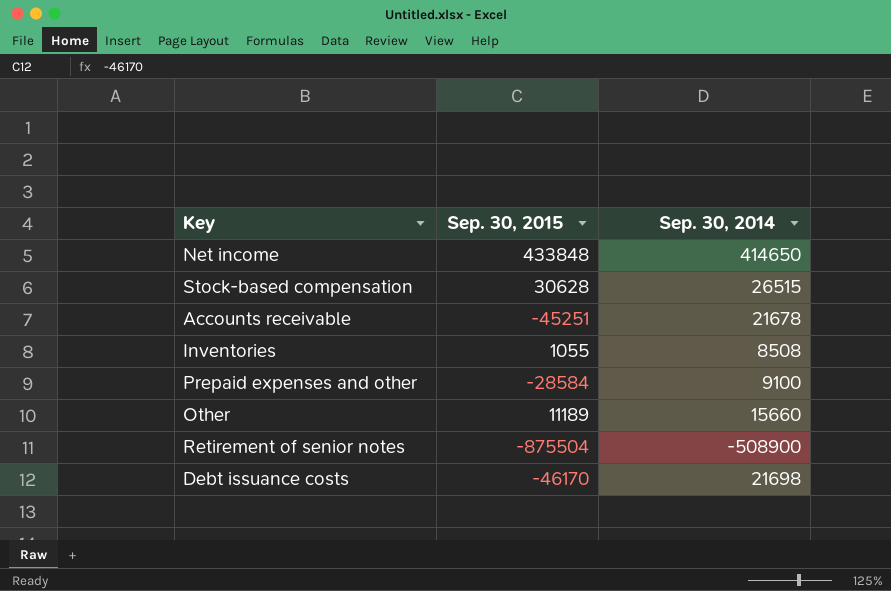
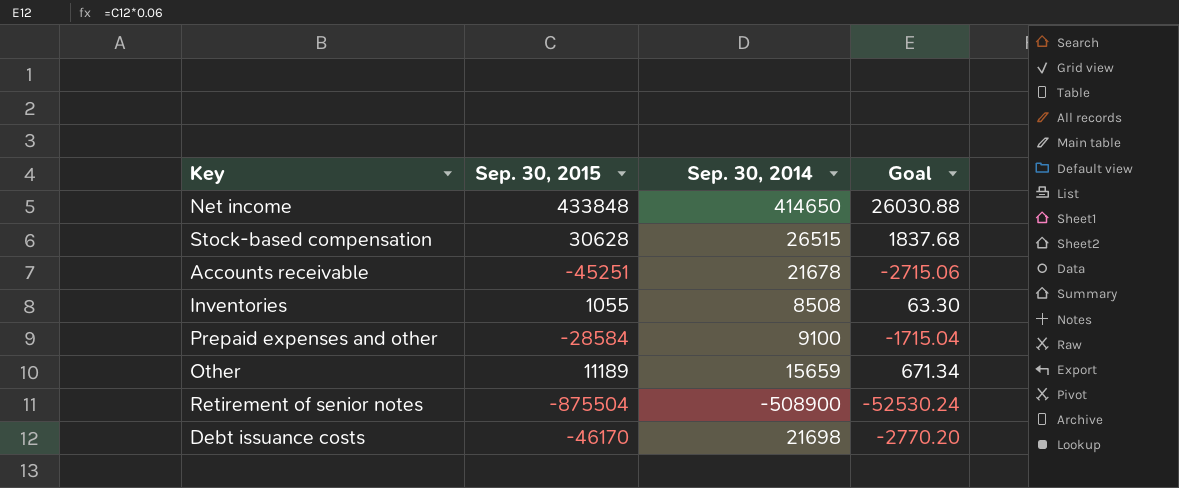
column Goal | formula: none -> [Sep. 30, 2015] * 0.06
Other | Sep. 30, 2014: 15660 -> 15659

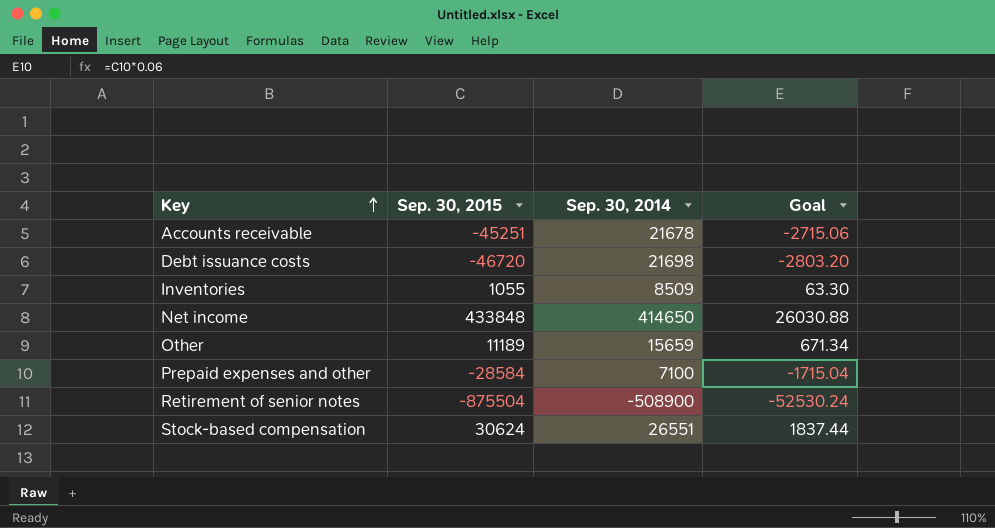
row order: none -> Key ascending
Debt issuance costs | Sep. 30, 2015: -46170 -> -46720
Debt issuance costs | Goal: -2770.20 -> -2803.20
Inventories | Sep. 30, 2014: 8508 -> 8509
Prepaid expenses and other | Sep. 30, 2014: 9100 -> 7100
Stock-based compensation | Sep. 30, 2015: 30628 -> 30624
Stock-based compensation | Sep. 30, 2014: 26515 -> 26551
Stock-based compensation | Goal: 1837.68 -> 1837.44

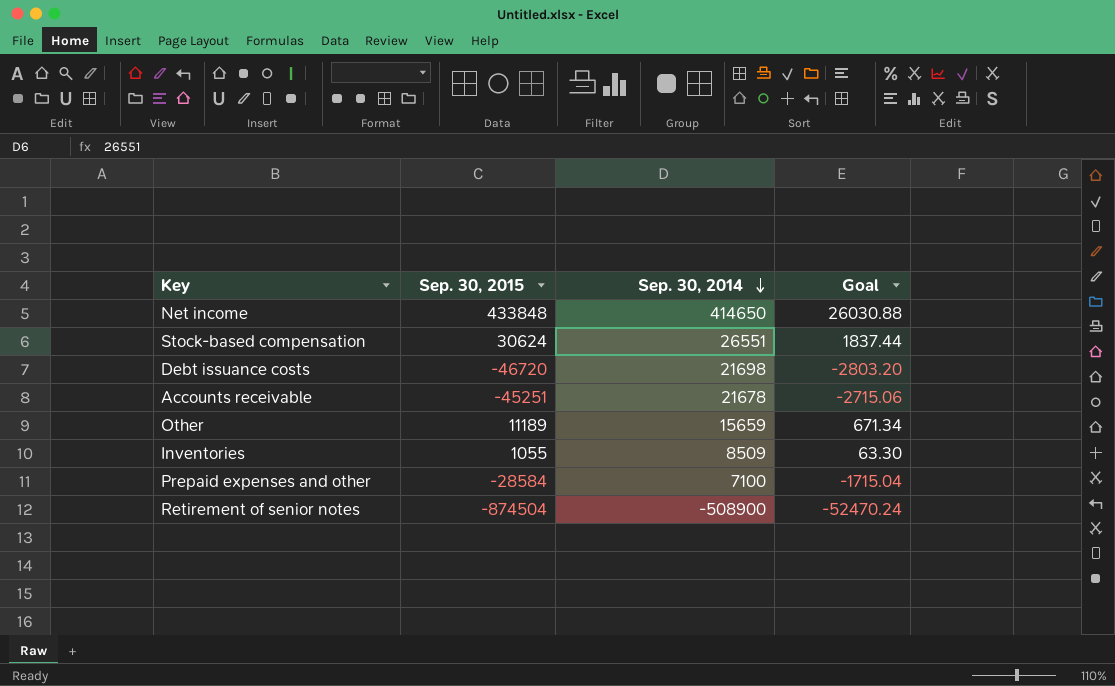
row order: Key ascending -> Sep. 30, 2014 descending
Retirement of senior notes | Sep. 30, 2015: -875504 -> -874504
Retirement of senior notes | Goal: -52530.24 -> -52470.24

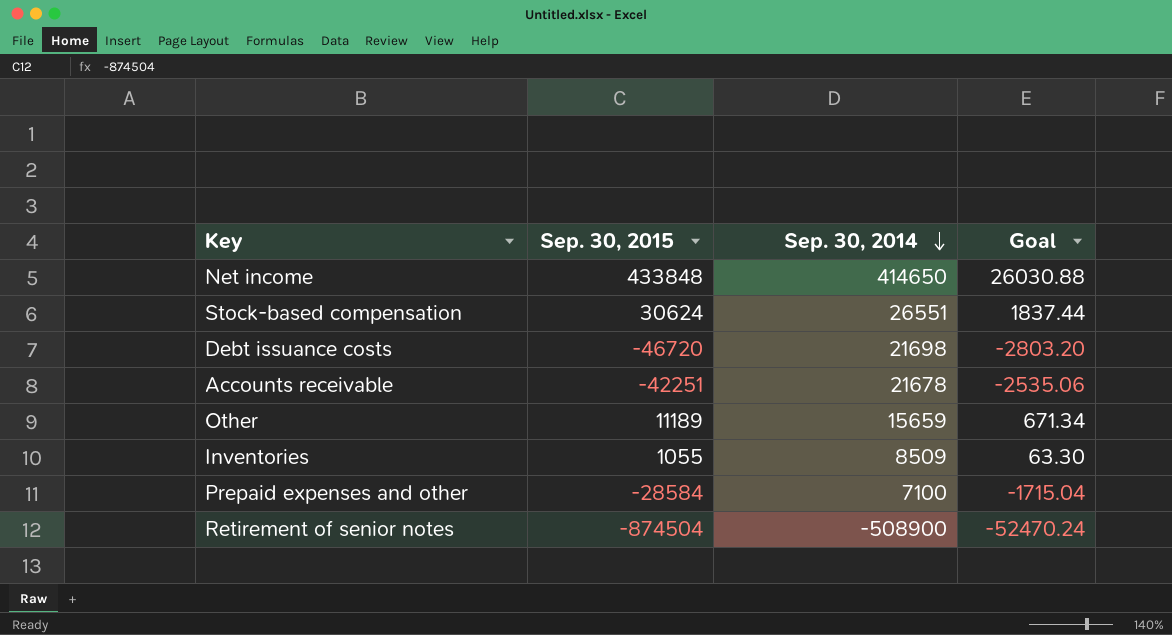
Accounts receivable | Sep. 30, 2015: -45251 -> -42251
Accounts receivable | Goal: -2715.06 -> -2535.06

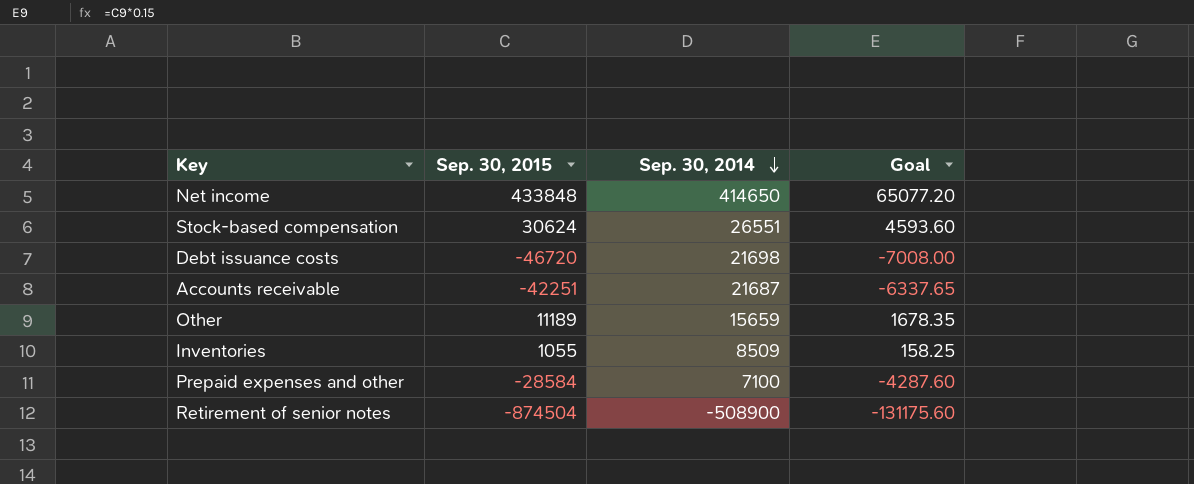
column Goal | formula: [Sep. 30, 2015] * 0.06 -> [Sep. 30, 2015] * 0.15
Accounts receivable | Sep. 30, 2014: 21678 -> 21687

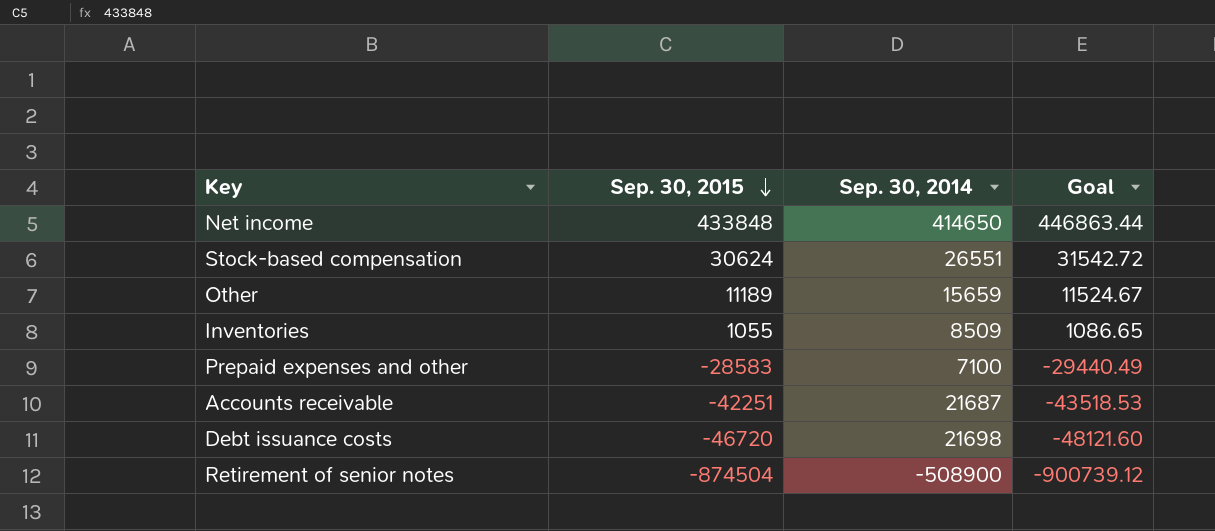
row order: Sep. 30, 2014 descending -> Sep. 30, 2015 descending
column Goal | formula: [Sep. 30, 2015] * 0.15 -> [Sep. 30, 2015] * 1.03
Prepaid expenses and other | Sep. 30, 2015: -28584 -> -28583

